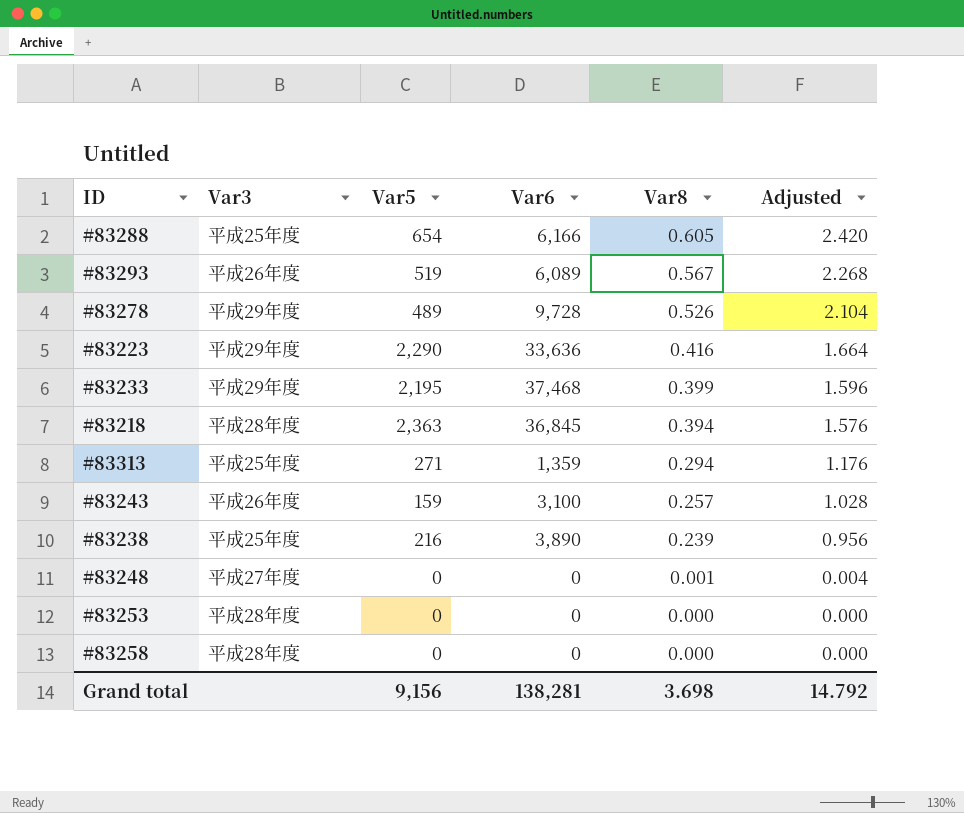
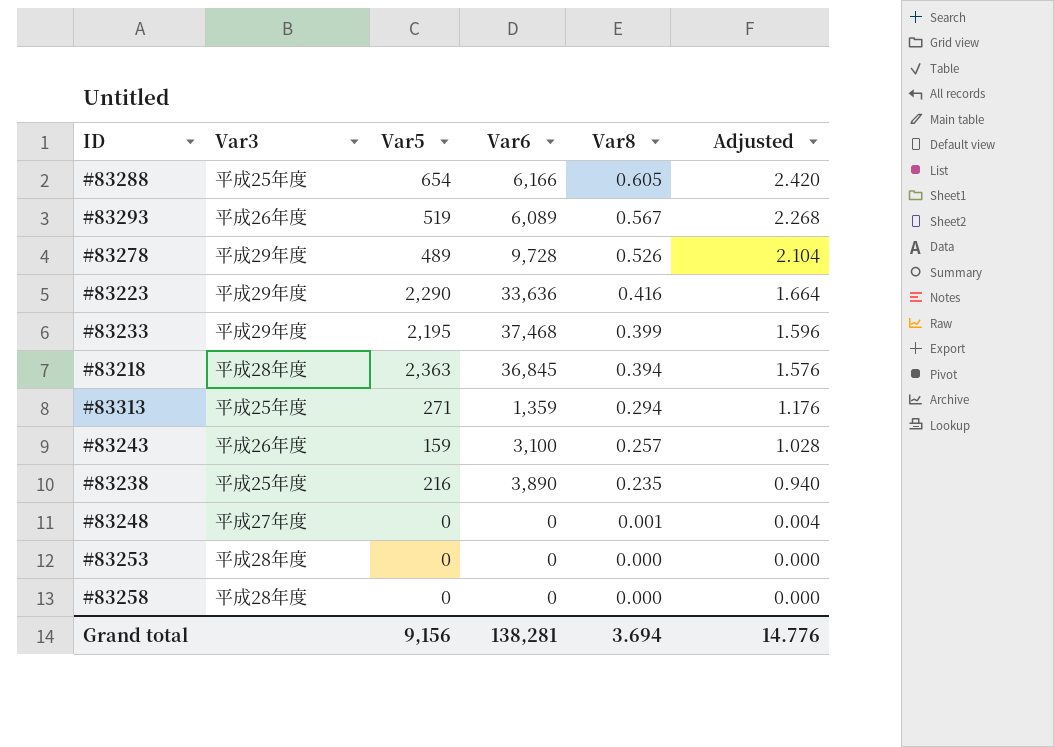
#83238 | Var8: 0.239 -> 0.235
#83238 | Adjusted: 0.956 -> 0.940
Grand total | Var8: 3.698 -> 3.694
Grand total | Adjusted: 14.792 -> 14.776

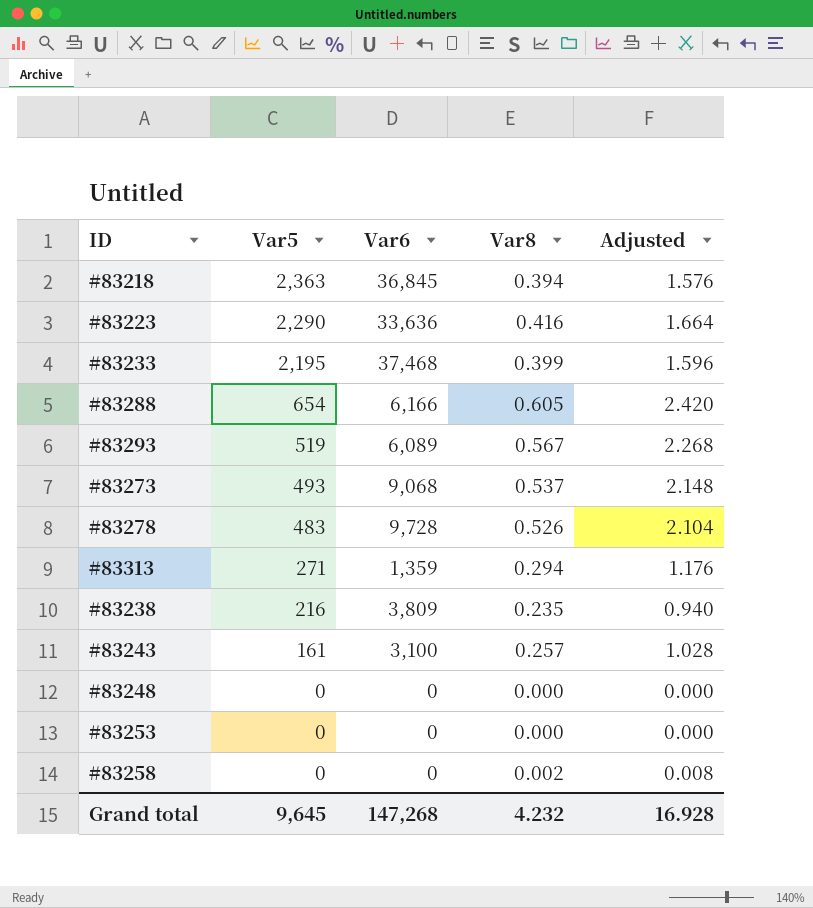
row order: Var8 descending -> Var5 descending
column Var3 | position: 2 -> none
row #83273: none -> 493 | 9,068 | 0.537 | 2.148
#83278 | Var5: 489 -> 483
#83238 | Var6: 3,890 -> 3,809
#83243 | Var5: 159 -> 161
#83248 | Var8: 0.001 -> 0.000
#83248 | Adjusted: 0.004 -> 0.000
#83258 | Var8: 0.000 -> 0.002
#83258 | Adjusted: 0.000 -> 0.008
Grand total | Var5: 9,156 -> 9,645
Grand total | Var6: 138,281 -> 147,268
Grand total | Var8: 3.694 -> 4.232
Grand total | Adjusted: 14.776 -> 16.928

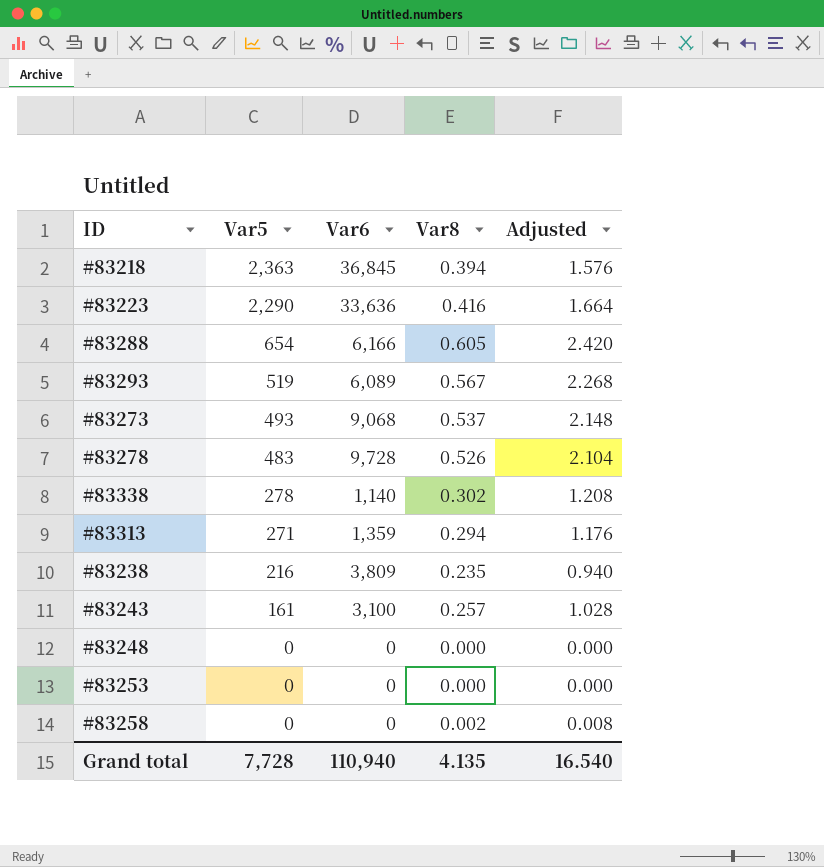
row #83233: 2,195 | 37,468 | 0.399 | 1.596 -> none
row #83338: none -> 278 | 1,140 | 0.302 | 1.208
Grand total | Var5: 9,645 -> 7,728
Grand total | Var6: 147,268 -> 110,940
Grand total | Var8: 4.232 -> 4.135
Grand total | Adjusted: 16.928 -> 16.540

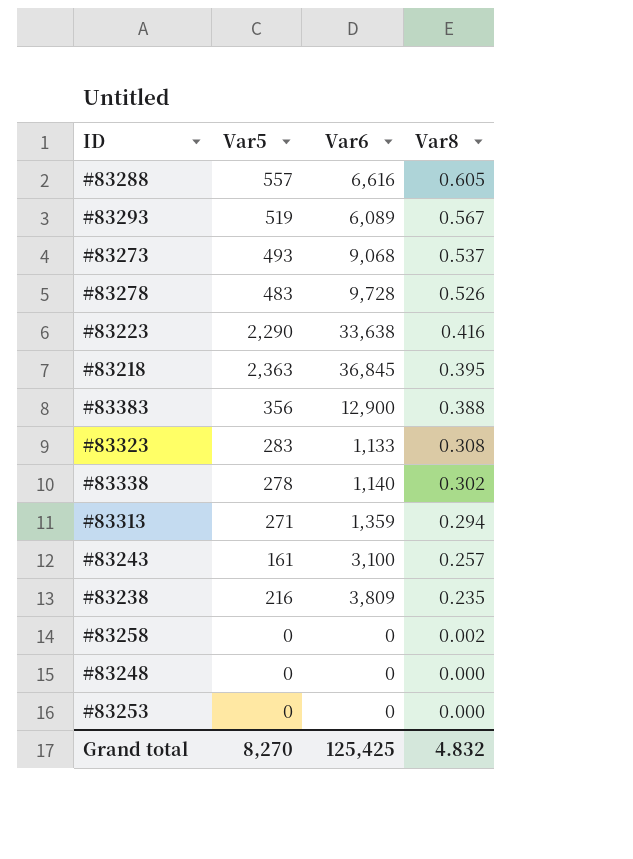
row order: Var5 descending -> Var8 descending
column Adjusted | formula: [Var8] * 4 -> none
#83288 | Var5: 654 -> 557
#83288 | Var6: 6,166 -> 6,616
#83223 | Var6: 33,636 -> 33,638
#83218 | Var8: 0.394 -> 0.395
row #83383: none -> 356 | 12,900 | 0.388
row #83323: none -> 283 | 1,133 | 0.308
Grand total | Var5: 7,728 -> 8,270
Grand total | Var6: 110,940 -> 125,425
Grand total | Var8: 4.135 -> 4.832

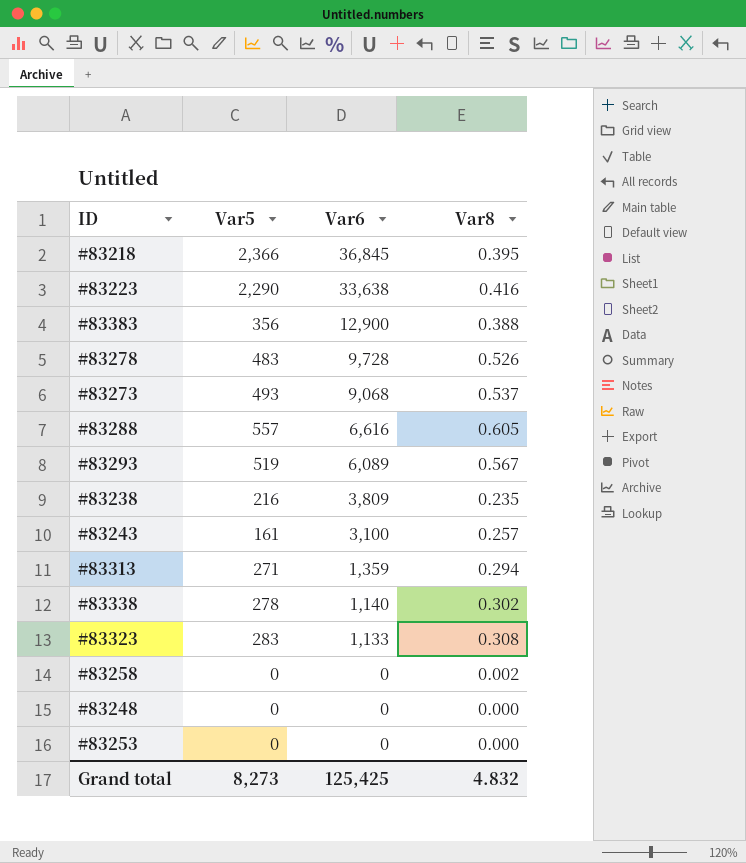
row order: Var8 descending -> Var6 descending
#83218 | Var5: 2,363 -> 2,366
Grand total | Var5: 8,270 -> 8,273

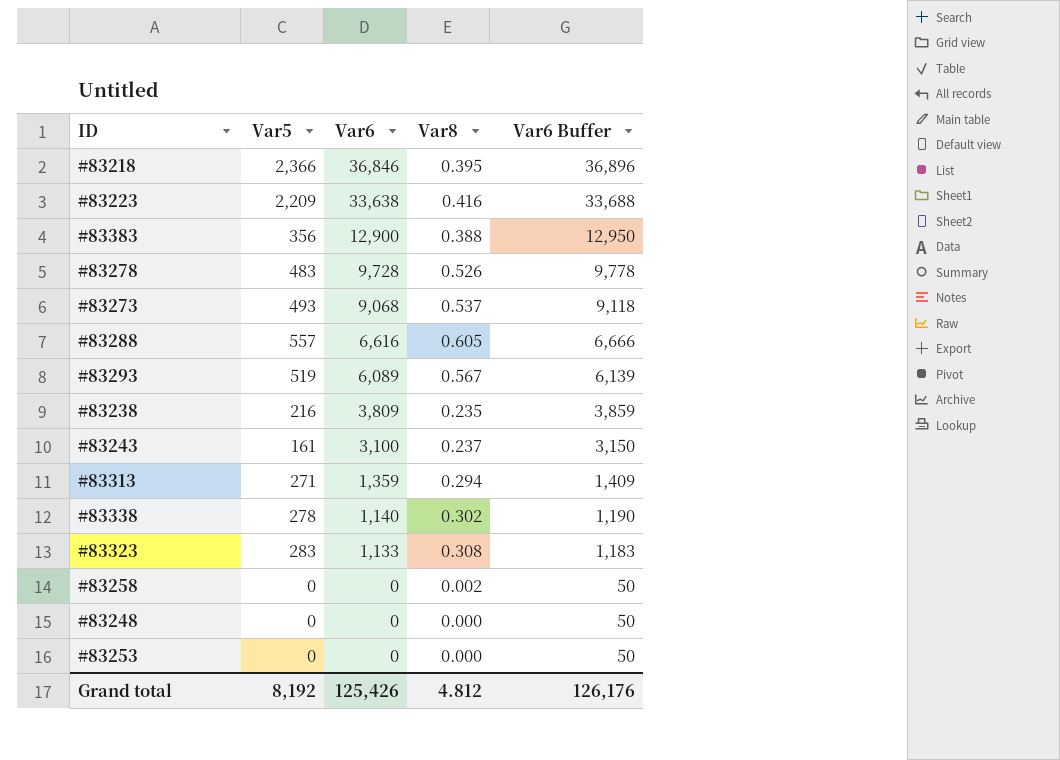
column Var6 Buffer | formula: none -> [Var6] + 50
#83218 | Var6: 36,845 -> 36,846
#83223 | Var5: 2,290 -> 2,209
#83243 | Var8: 0.257 -> 0.237
Grand total | Var5: 8,273 -> 8,192
Grand total | Var6: 125,425 -> 125,426
Grand total | Var8: 4.832 -> 4.812

